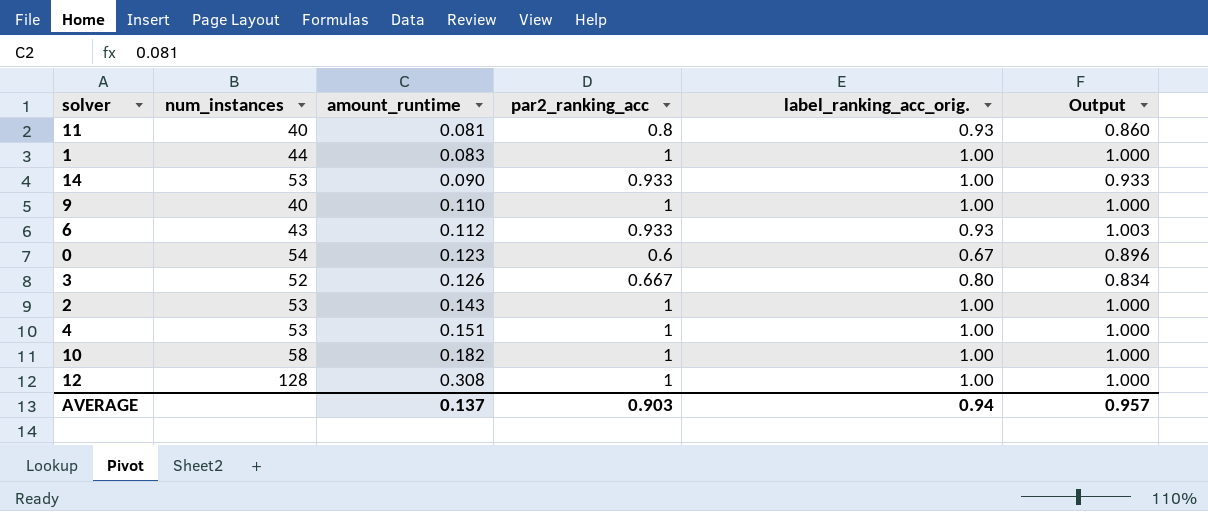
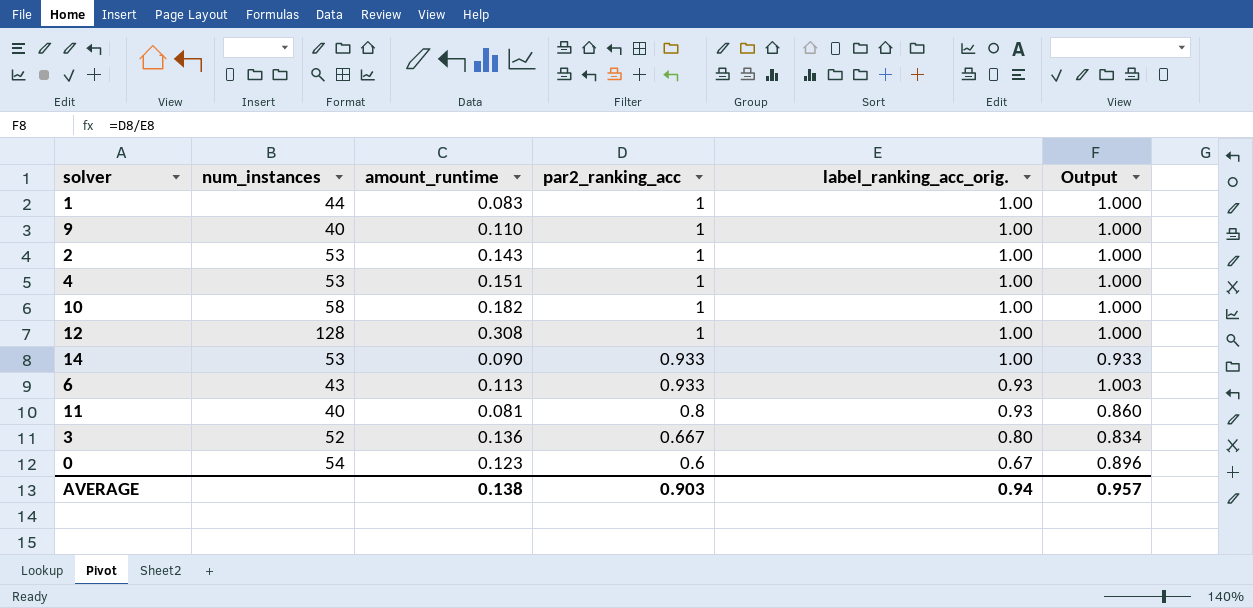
row order: amount_runtime ascending -> par2_ranking_acc descending
6 | amount_runtime: 0.112 -> 0.113
3 | amount_runtime: 0.126 -> 0.136
AVERAGE | amount_runtime: 0.137 -> 0.138

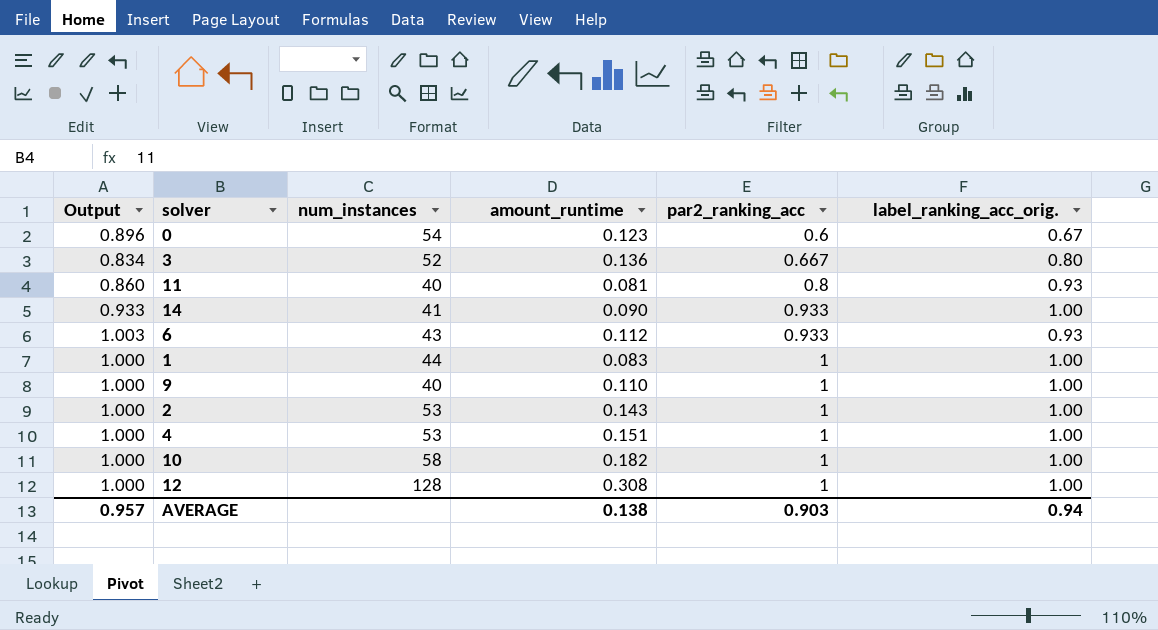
row order: par2_ranking_acc descending -> par2_ranking_acc ascending
column Output | position: 6 -> 1
14 | num_instances: 53 -> 41
6 | amount_runtime: 0.113 -> 0.112

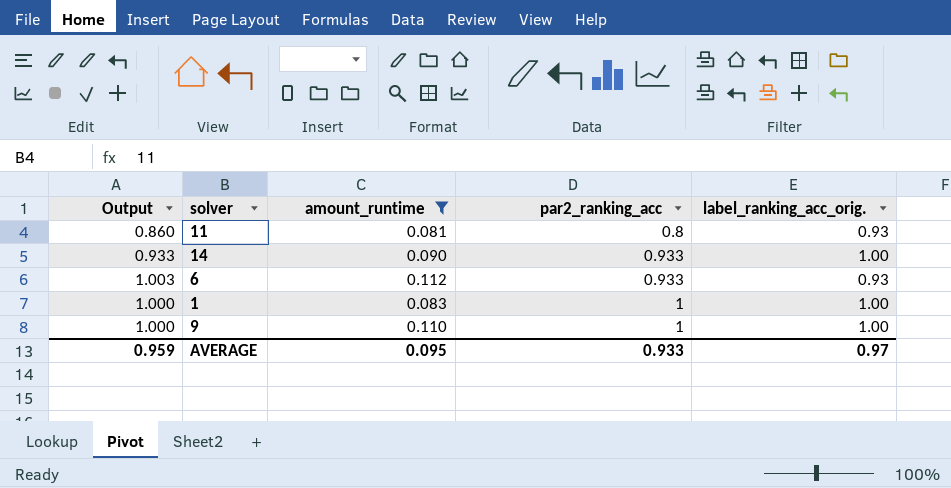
filter: none -> amount_runtime <= 0.112
column num_instances | position: 3 -> none
AVERAGE | Output: 0.957 -> 0.959
AVERAGE | amount_runtime: 0.138 -> 0.095
AVERAGE | par2_ranking_acc: 0.903 -> 0.933
AVERAGE | label_ranking_acc_orig.: 0.94 -> 0.97

